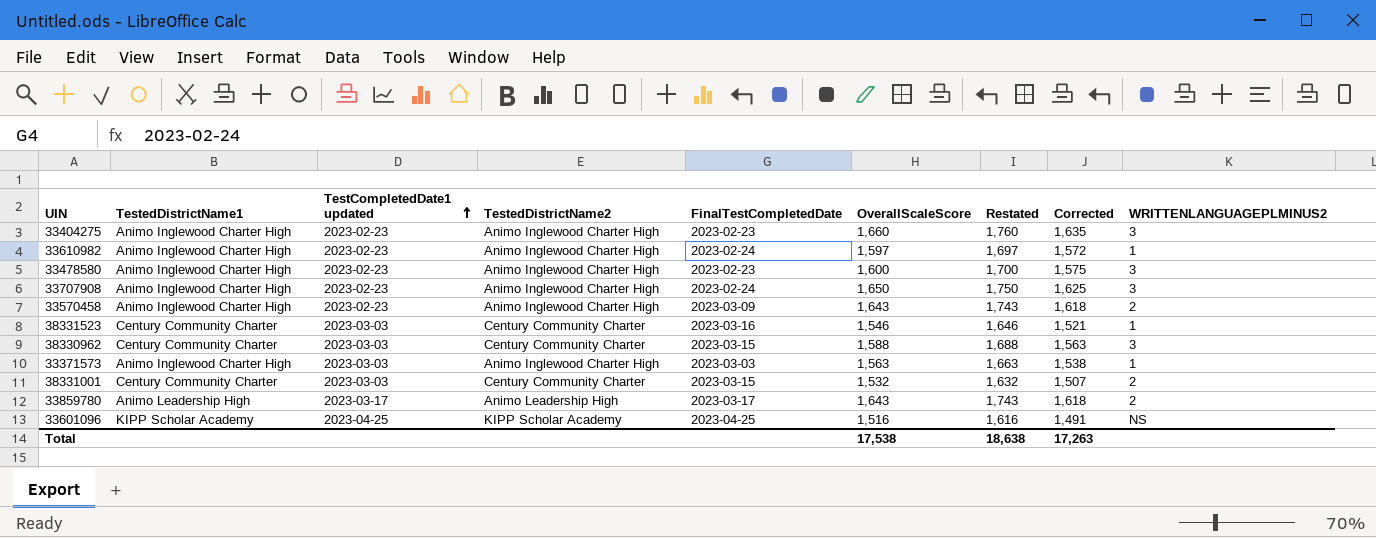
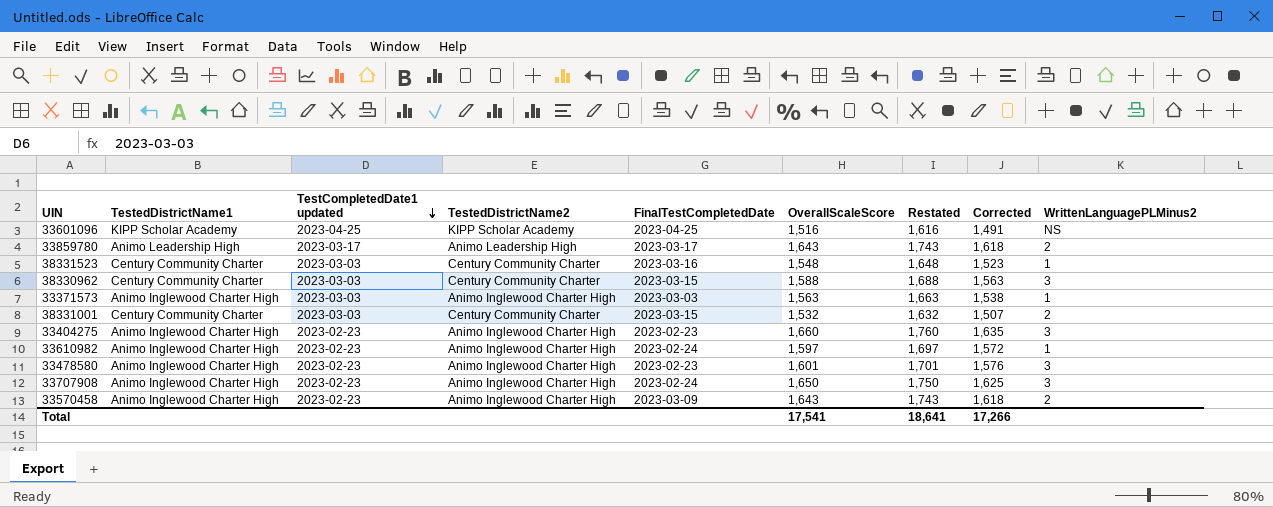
row order: TestCompletedDate1 updated ascending -> TestCompletedDate1 updated descending
column name: WRITTENLANGUAGEPLMINUS2 -> WrittenLanguagePLMinus2
38331523 | OverallScaleScore: 1,546 -> 1,548
38331523 | Restated: 1,646 -> 1,648
38331523 | Corrected: 1,521 -> 1,523
33478580 | OverallScaleScore: 1,600 -> 1,601
33478580 | Restated: 1,700 -> 1,701
33478580 | Corrected: 1,575 -> 1,576
Total | OverallScaleScore: 17,538 -> 17,541
Total | Restated: 18,638 -> 18,641
Total | Corrected: 17,263 -> 17,266

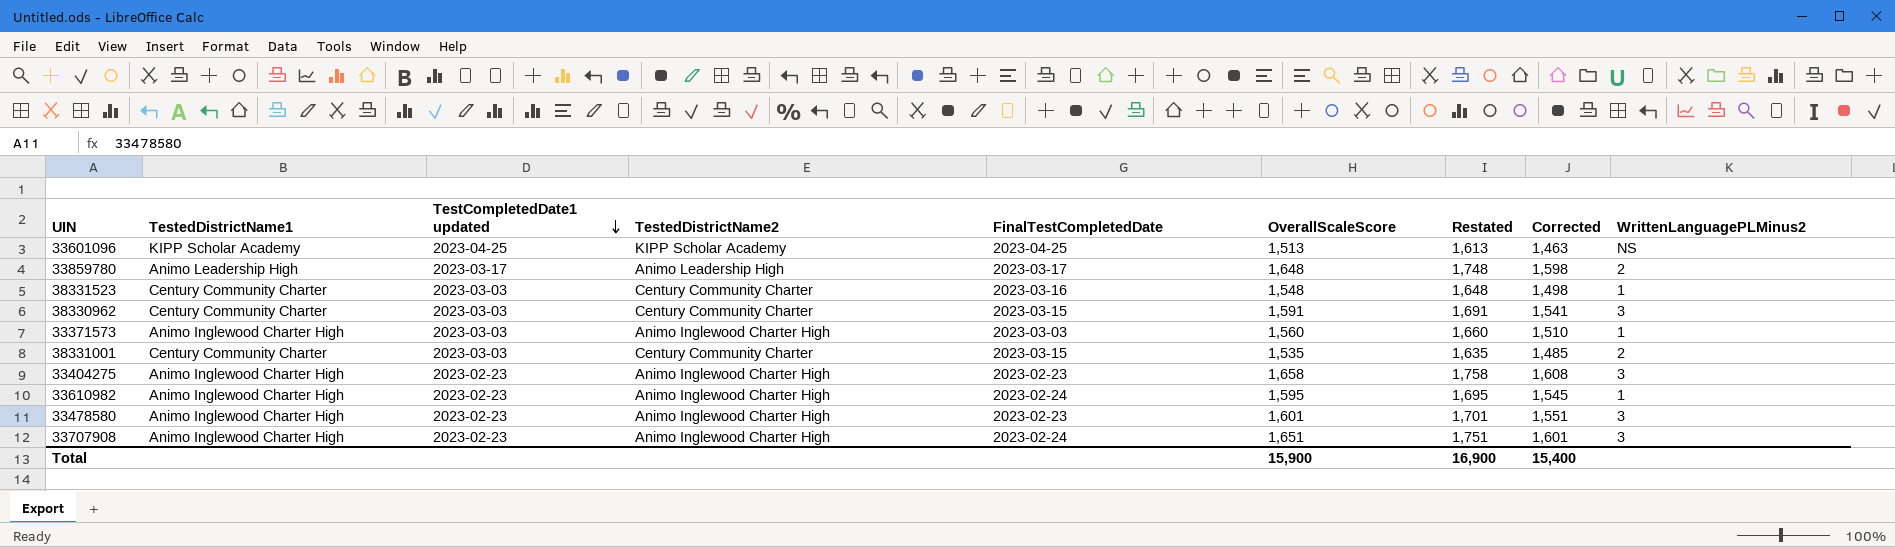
column Corrected | formula: [OverallScaleScore] - 25 -> [OverallScaleScore] - 50
row 33570458: Animo Inglewood Charter High | 2023-02-23 | Animo Inglewood Charter High | 2023-03-09 | 1,643 | 1,743 | 1,618 | 2 -> none
33601096 | OverallScaleScore: 1,516 -> 1,513
33601096 | Restated: 1,616 -> 1,613
33859780 | OverallScaleScore: 1,643 -> 1,648
33859780 | Restated: 1,743 -> 1,748
38330962 | OverallScaleScore: 1,588 -> 1,591
38330962 | Restated: 1,688 -> 1,691
33371573 | OverallScaleScore: 1,563 -> 1,560
33371573 | Restated: 1,663 -> 1,660
38331001 | OverallScaleScore: 1,532 -> 1,535
38331001 | Restated: 1,632 -> 1,635
33404275 | OverallScaleScore: 1,660 -> 1,658
33404275 | Restated: 1,760 -> 1,758
33610982 | OverallScaleScore: 1,597 -> 1,595
33610982 | Restated: 1,697 -> 1,695
33707908 | OverallScaleScore: 1,650 -> 1,651
33707908 | Restated: 1,750 -> 1,751
Total | OverallScaleScore: 17,541 -> 15,900
Total | Restated: 18,641 -> 16,900
Total | Corrected: 17,266 -> 15,400

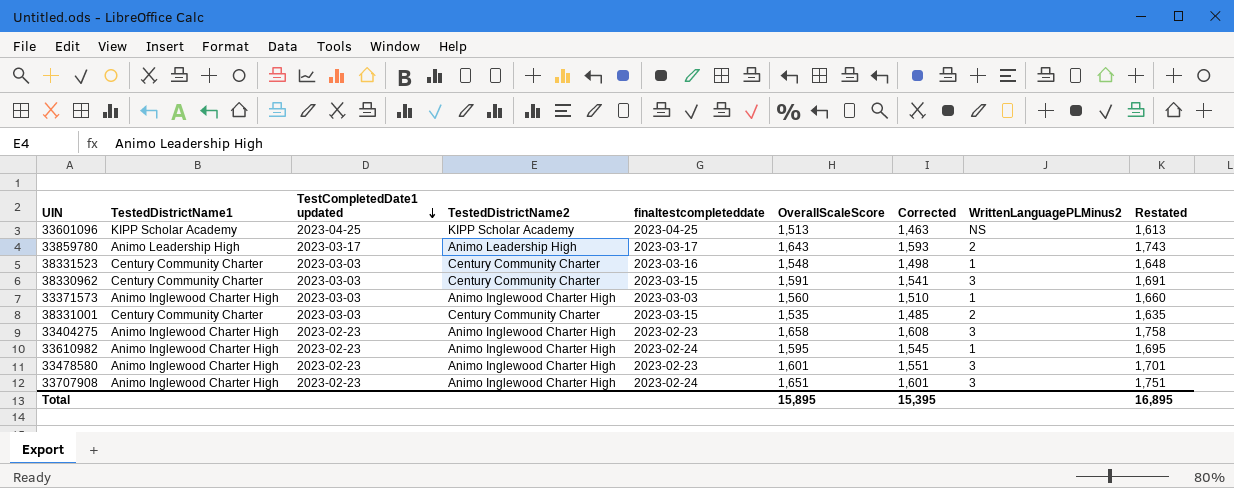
column name: FinalTestCompletedDate -> finaltestcompleteddate
column Restated | position: 7 -> 9
33859780 | OverallScaleScore: 1,648 -> 1,643
33859780 | Corrected: 1,598 -> 1,593
33859780 | Restated: 1,748 -> 1,743
Total | OverallScaleScore: 15,900 -> 15,895
Total | Corrected: 15,400 -> 15,395
Total | Restated: 16,900 -> 16,895

